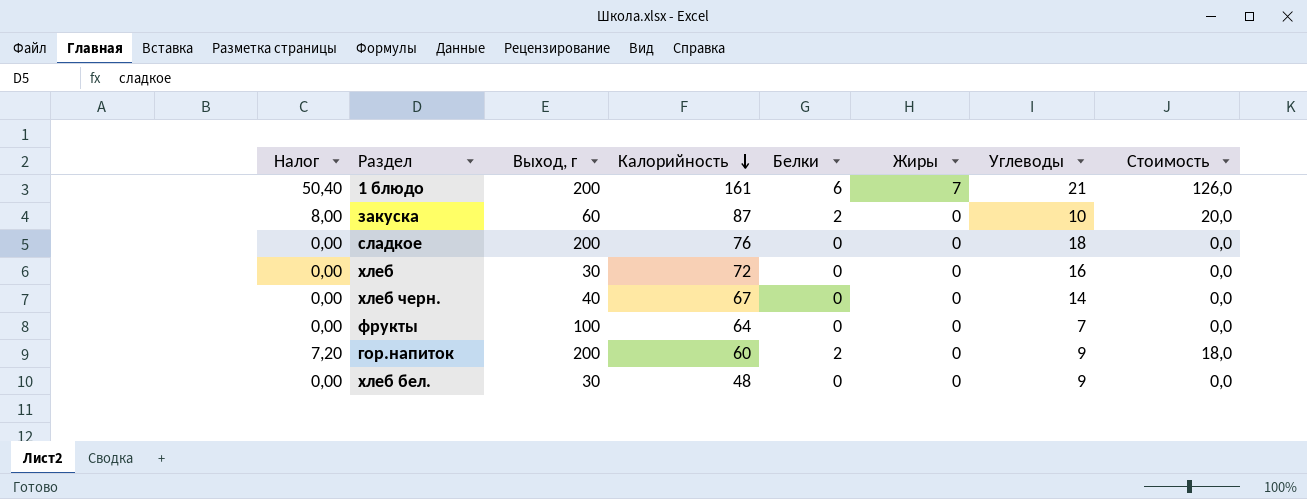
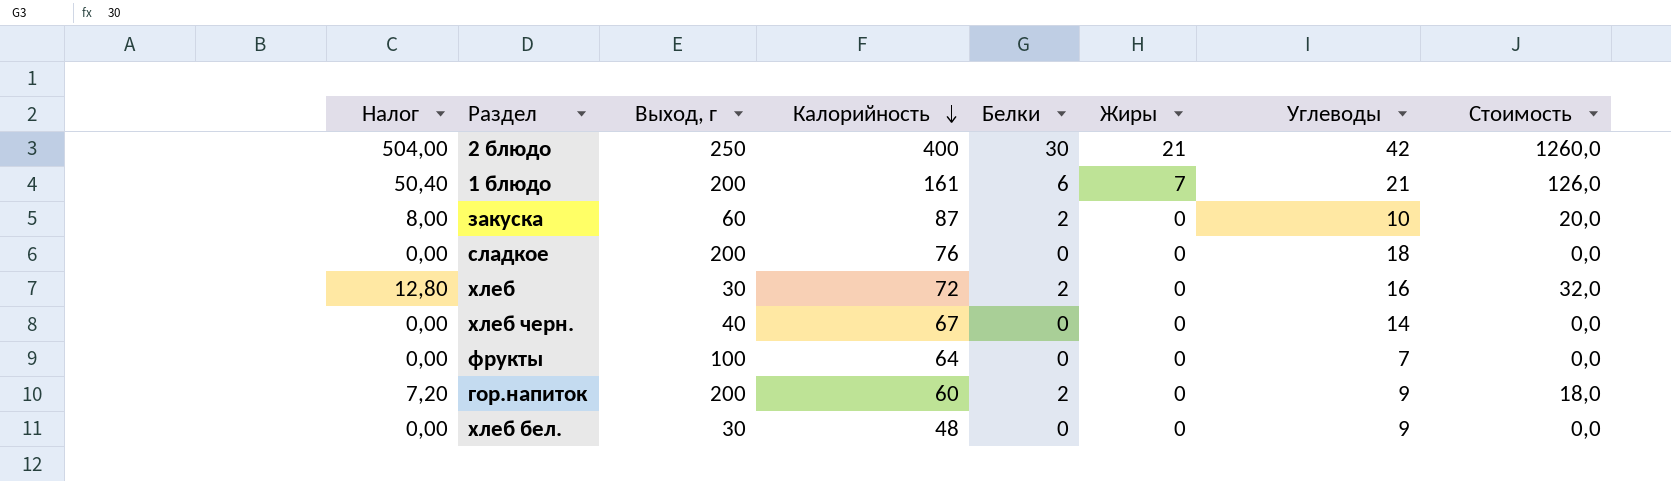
row 2 блюдо: none -> 504,00 | 250 | 400 | 30 | 21 | 42 | 1260,0
хлеб | Налог: 0,00 -> 12,80
хлеб | Белки: 0 -> 2
хлеб | Стоимость: 0,0 -> 32,0

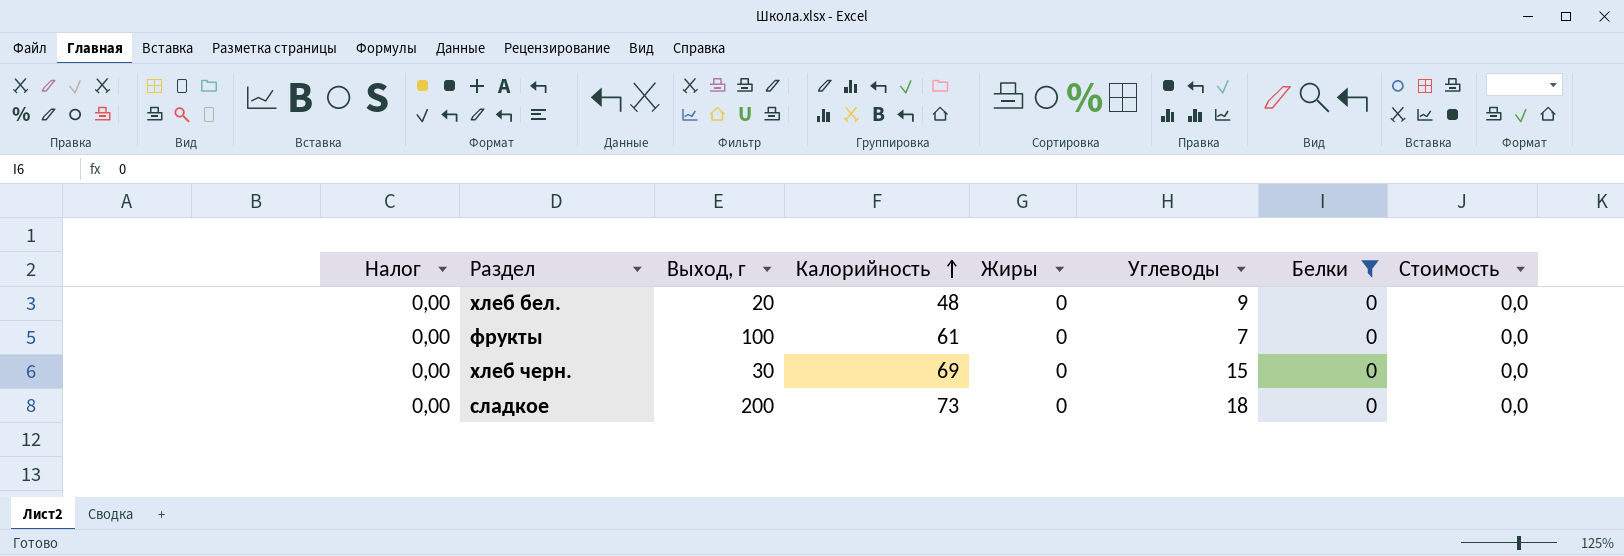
filter: none -> Белки = 0
row order: Калорийность descending -> Калорийность ascending
column Белки | position: 5 -> 7
хлеб бел. | Выход, г: 30 -> 20
фрукты | Калорийность: 64 -> 61
хлеб черн. | Выход, г: 40 -> 30
хлеб черн. | Калорийность: 67 -> 69
хлеб черн. | Углеводы: 14 -> 15
сладкое | Калорийность: 76 -> 73

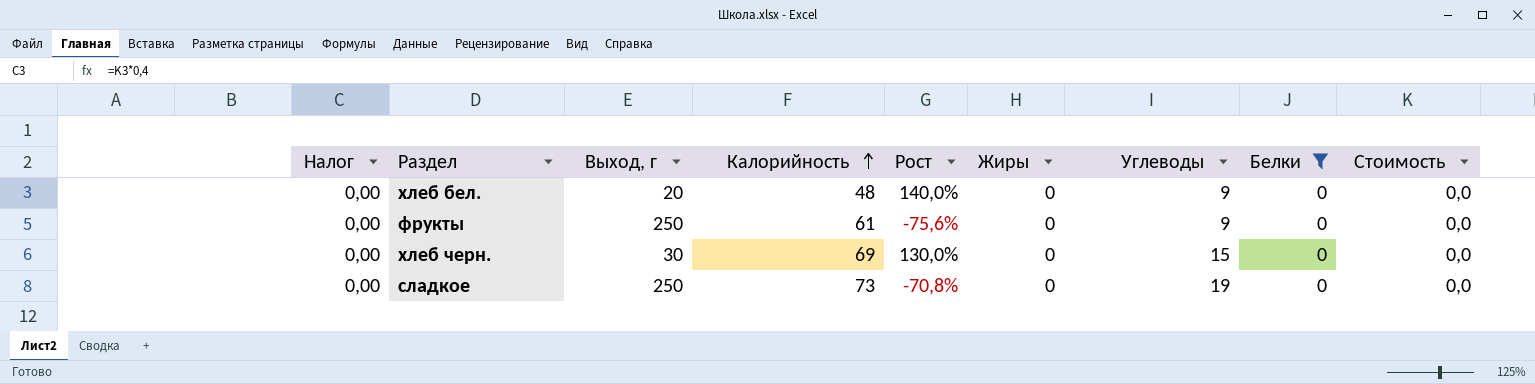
column Рост | formula: none -> ([Калорийность] - [Выход, г]) / [Выход, г]
фрукты | Выход, г: 100 -> 250
фрукты | Углеводы: 7 -> 9
сладкое | Выход, г: 200 -> 250
сладкое | Углеводы: 18 -> 19

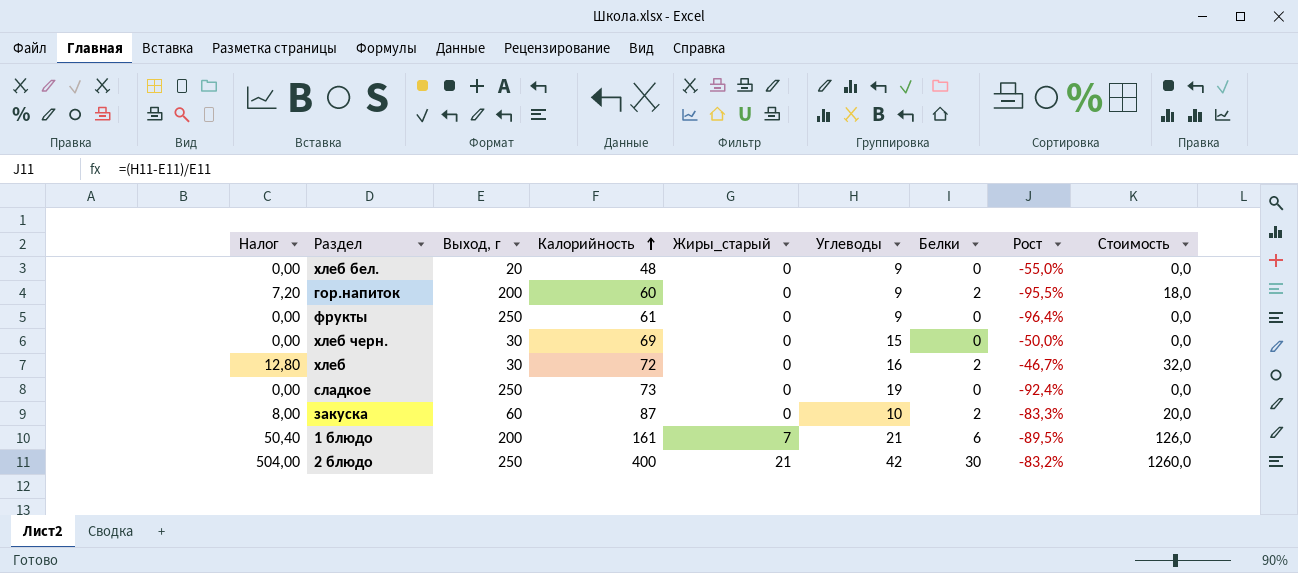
filter: Белки = 0 -> none
column name: Жиры -> Жиры_старый
column Рост | formula: ([Калорийность] - [Выход, г]) / [Выход, г] -> ([Углеводы] - [Выход, г]) / [Выход, г]
column Рост | position: 5 -> 8

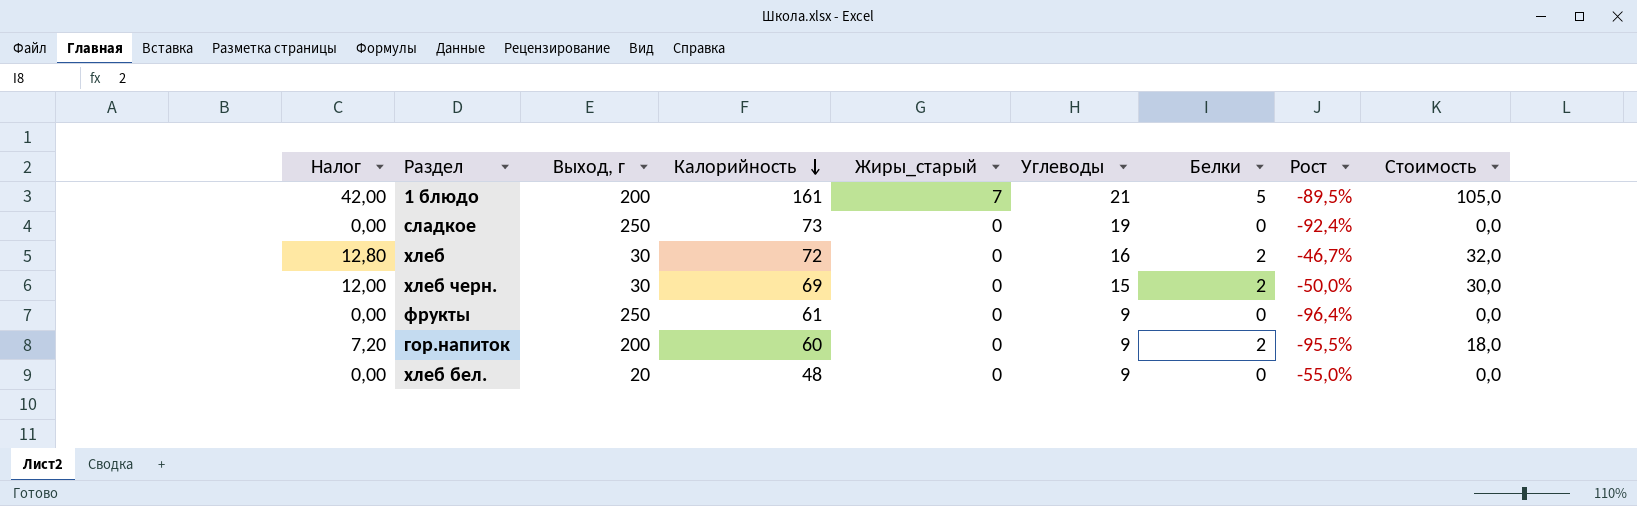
row order: Калорийность ascending -> Калорийность descending
row закуска: 8,00 | 60 | 87 | 0 | 10 | 2 | -83,3% | 20,0 -> none
row 2 блюдо: 504,00 | 250 | 400 | 21 | 42 | 30 | -83,2% | 1260,0 -> none
1 блюдо | Налог: 50,40 -> 42,00
1 блюдо | Белки: 6 -> 5
1 блюдо | Стоимость: 126,0 -> 105,0
хлеб черн. | Налог: 0,00 -> 12,00
хлеб черн. | Белки: 0 -> 2
хлеб черн. | Стоимость: 0,0 -> 30,0

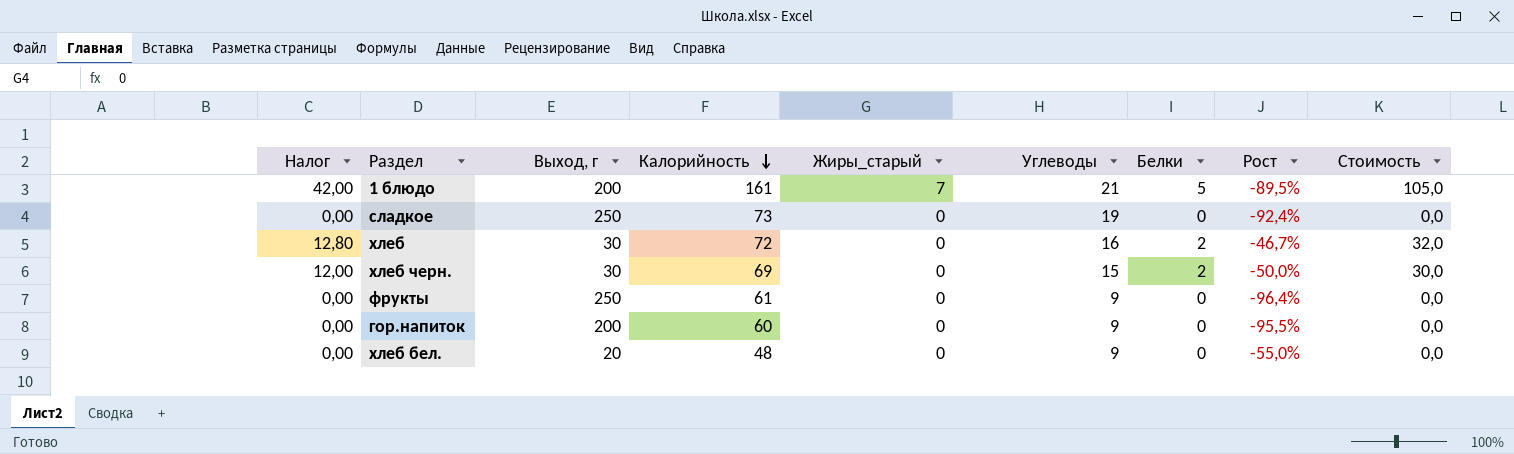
гор.напиток | Налог: 7,20 -> 0,00
гор.напиток | Белки: 2 -> 0
гор.напиток | Стоимость: 18,0 -> 0,0

